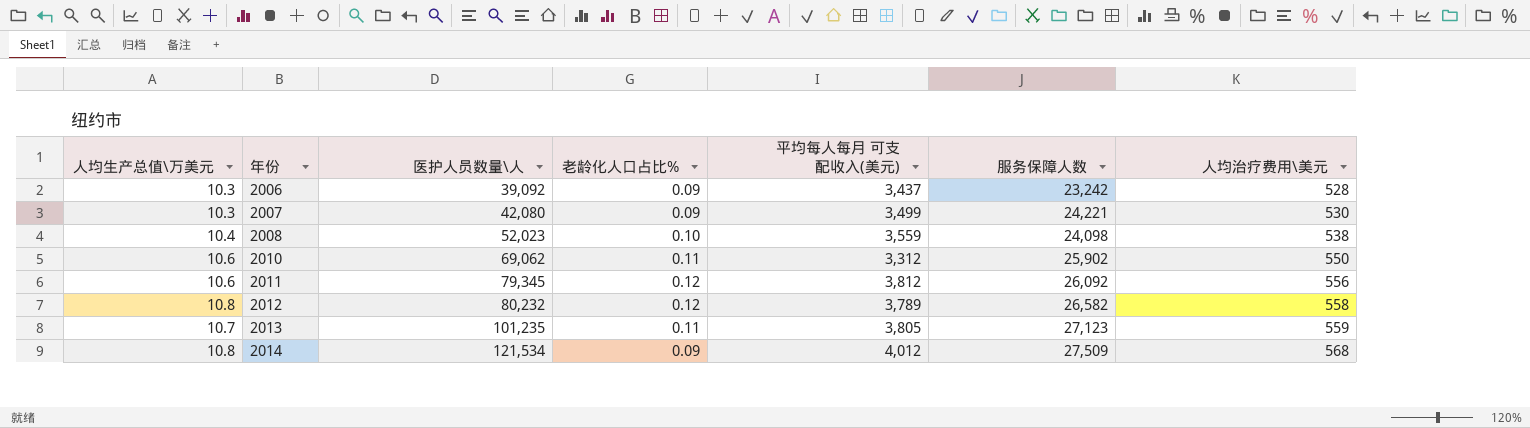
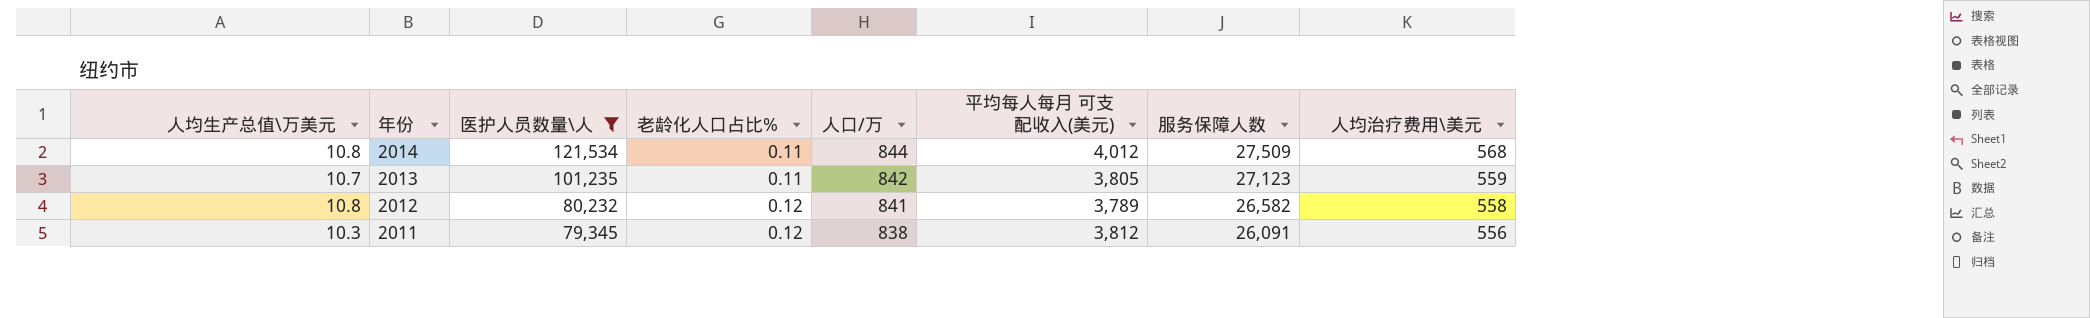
filter: none -> 医护人员数量\人 >= 79,345
row order: 年份 ascending -> 年份 descending
column 人口/万 | position: none -> 5
2014 | 老龄化人口占比%: 0.09 -> 0.11
2011 | 人均生产总值\万美元: 10.6 -> 10.3
2011 | 服务保障人数: 26,092 -> 26,091

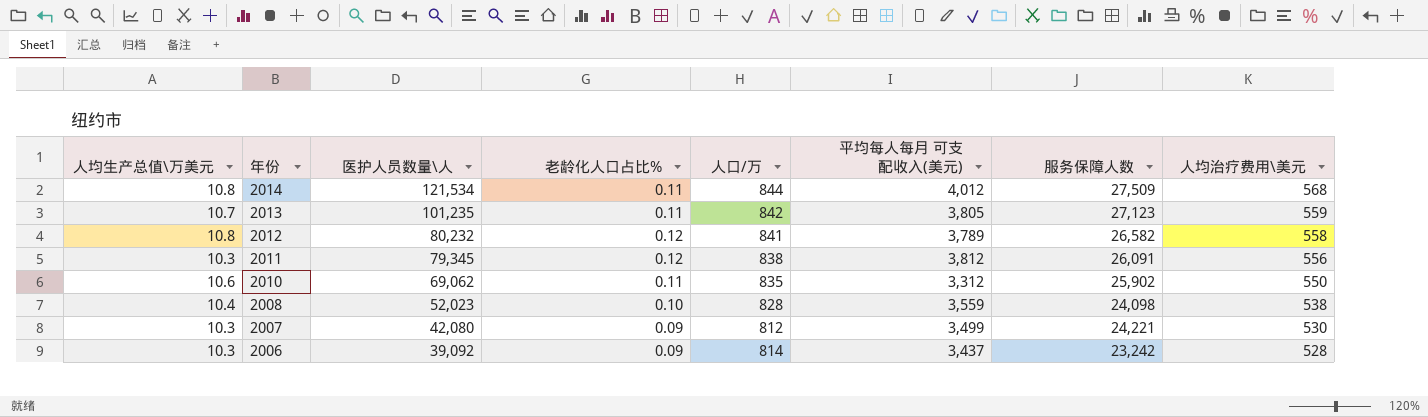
filter: 医护人员数量\人 >= 79,345 -> none

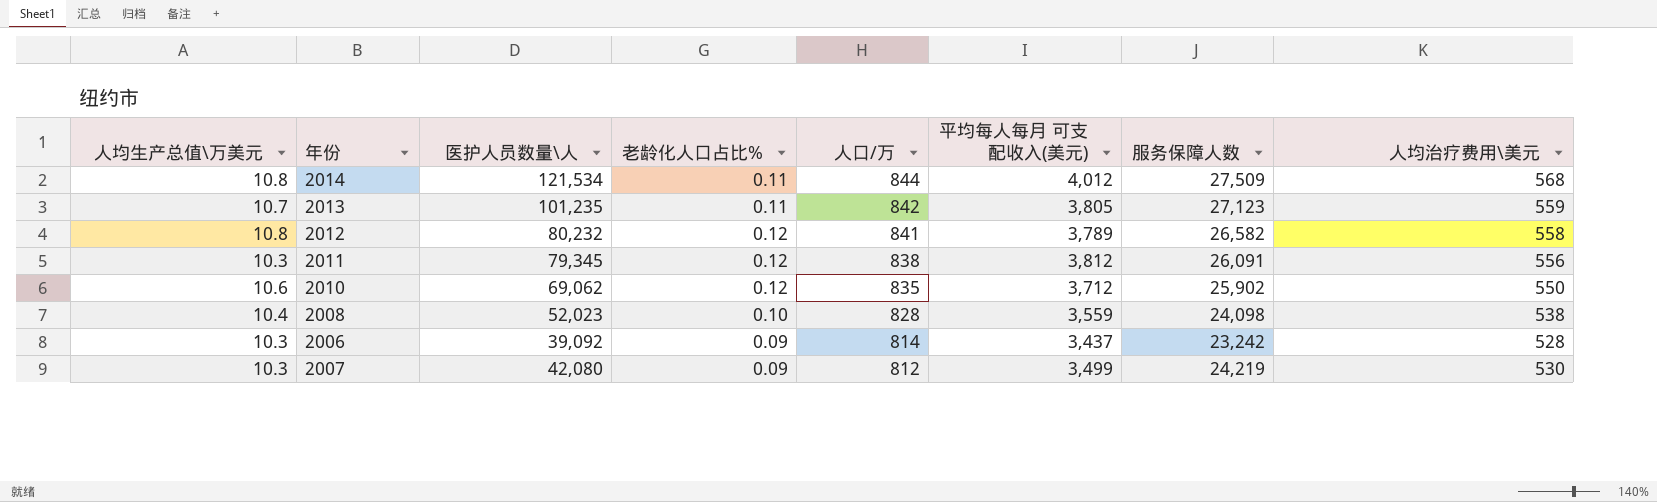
row order: 年份 descending -> 人口/万 descending
2010 | 老龄化人口占比%: 0.11 -> 0.12
2010 | 平均每人每月 可支配收入(美元): 3,312 -> 3,712
2007 | 服务保障人数: 24,221 -> 24,219

